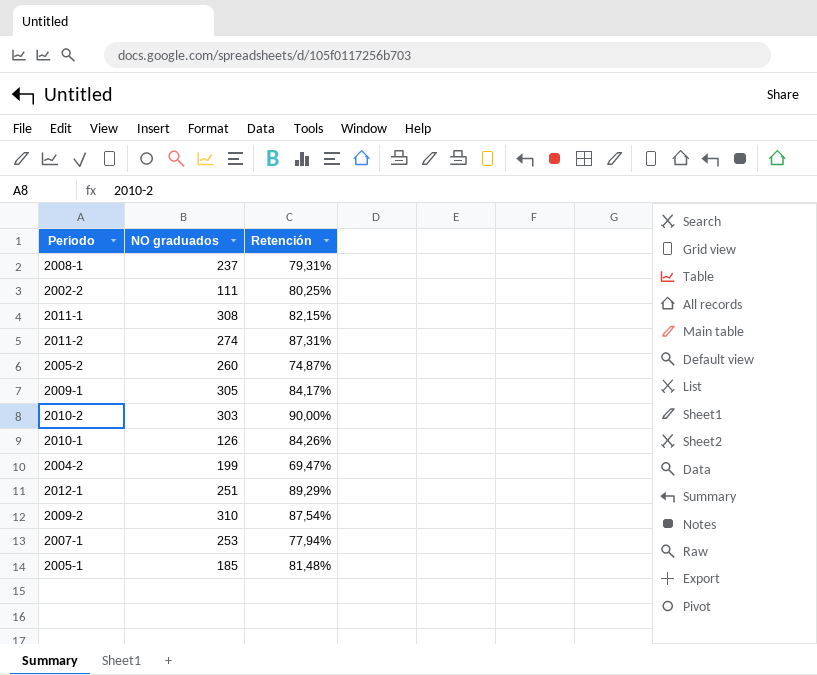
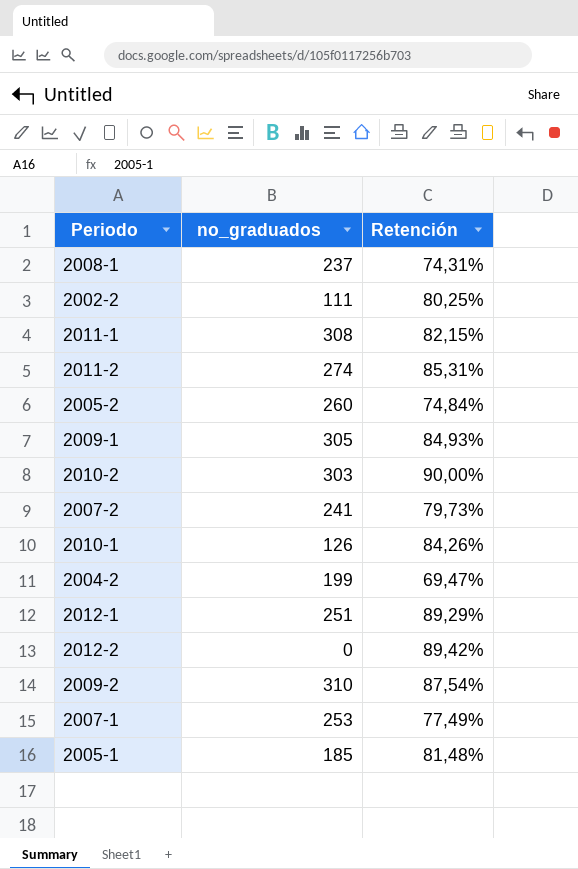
column name: NO graduados -> no_graduados
2008-1 | Retención: 79,31% -> 74,31%
2011-2 | Retención: 87,31% -> 85,31%
2005-2 | Retención: 74,87% -> 74,84%
2009-1 | Retención: 84,17% -> 84,93%
row 2007-2: none -> 241 | 79,73%
row 2012-2: none -> 0 | 89,42%
2007-1 | Retención: 77,94% -> 77,49%

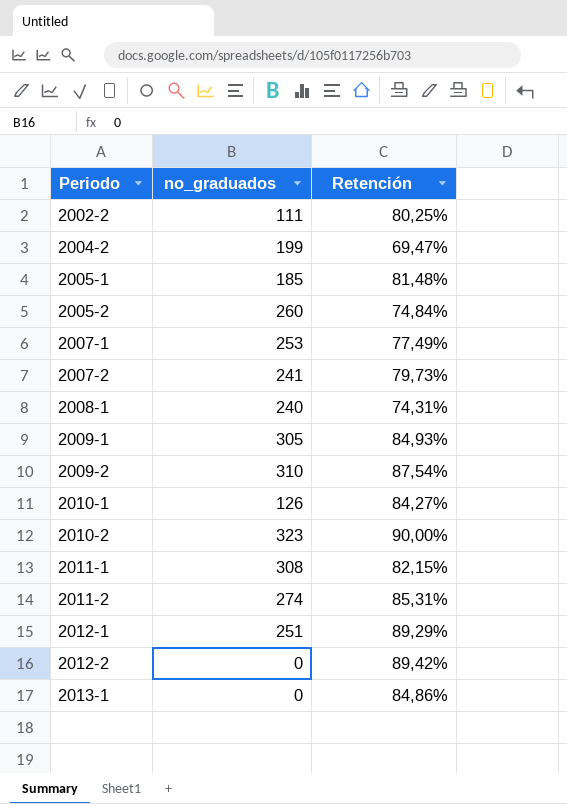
row order: none -> Periodo ascending
2008-1 | no_graduados: 237 -> 240
2010-1 | Retención: 84,26% -> 84,27%
2010-2 | no_graduados: 303 -> 323
row 2013-1: none -> 0 | 84,86%

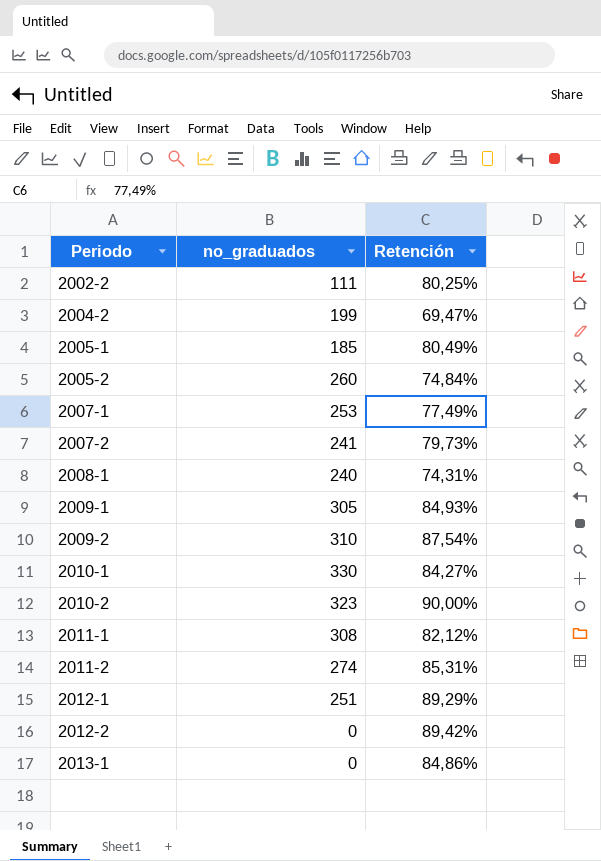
2005-1 | Retención: 81,48% -> 80,49%
2010-1 | no_graduados: 126 -> 330
2011-1 | Retención: 82,15% -> 82,12%

